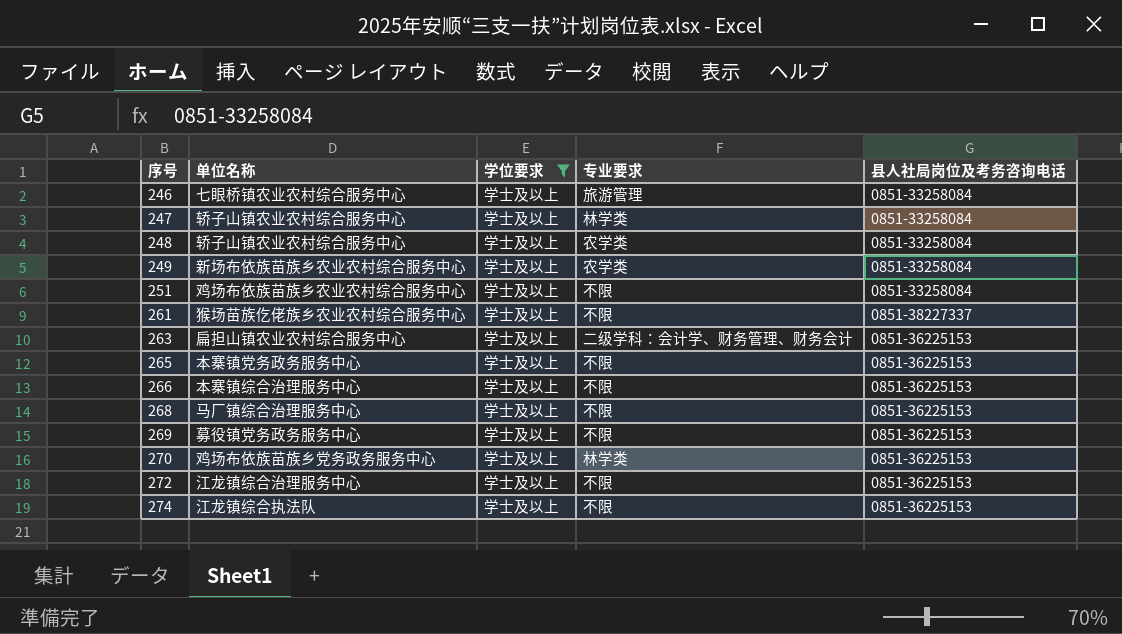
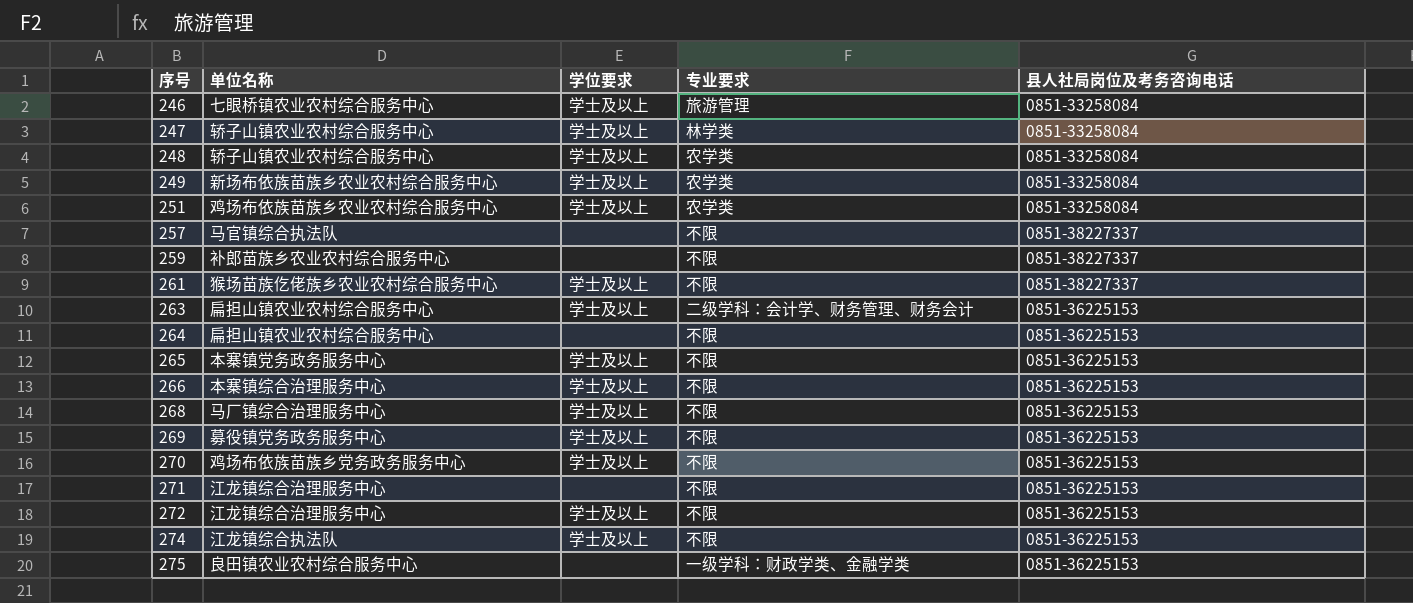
filter: 学位要求 = 学士及以上 -> none
251 | 专业要求: 不限 -> 农学类
270 | 专业要求: 林学类 -> 不限

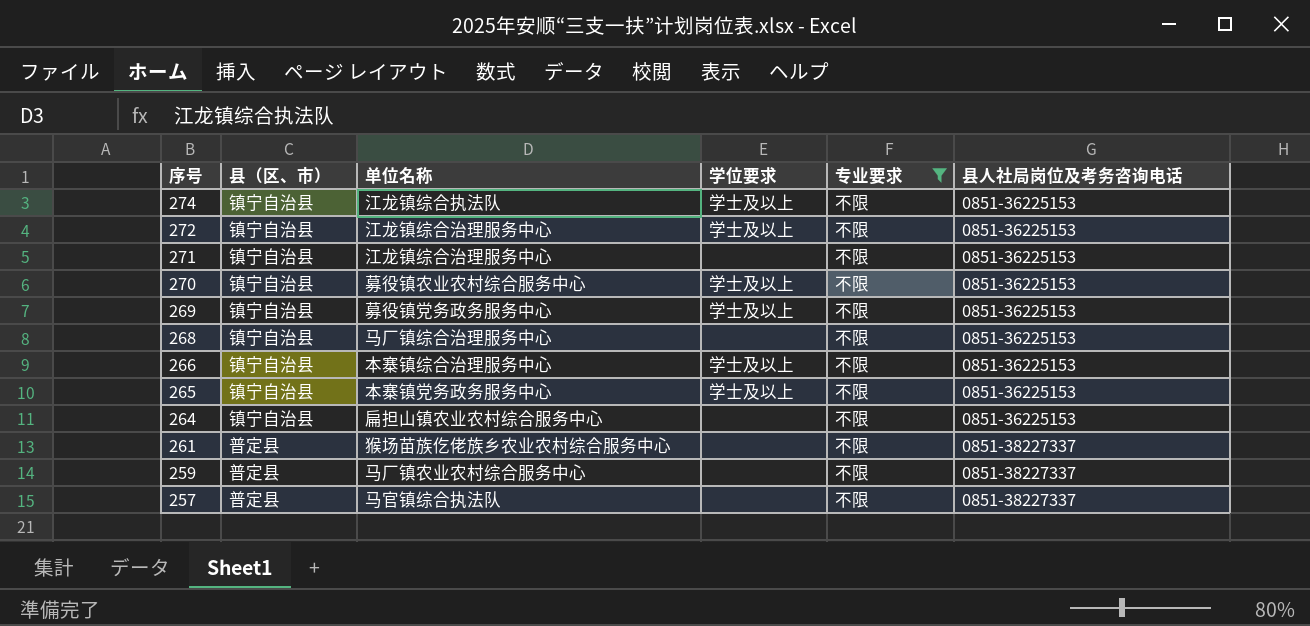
filter: none -> 专业要求 = 不限
row order: 序号 ascending -> 序号 descending
column 县（区、市） | position: none -> 2
270 | 单位名称: 鸡场布依族苗族乡党务政务服务中心 -> 募役镇农业农村综合服务中心
268 | 学位要求: 学士及以上 -> none
261 | 学位要求: 学士及以上 -> none
259 | 单位名称: 补郎苗族乡农业农村综合服务中心 -> 马厂镇农业农村综合服务中心

